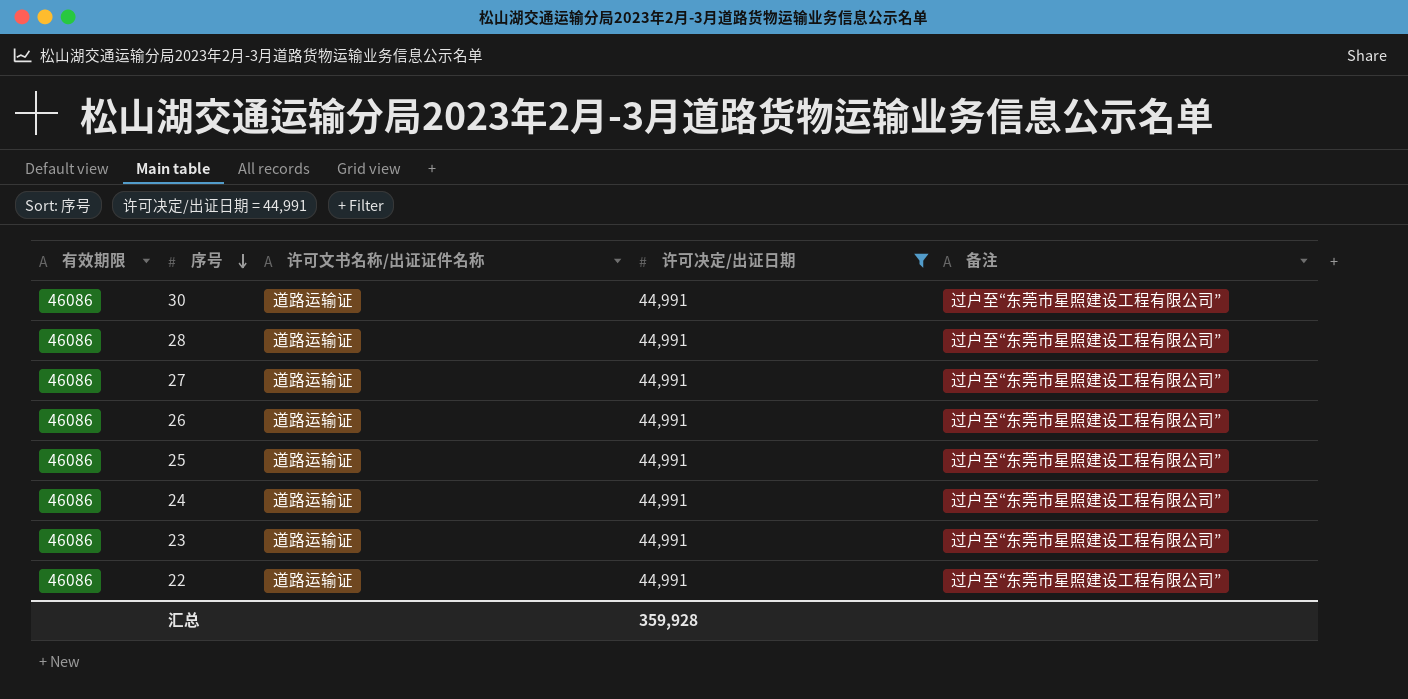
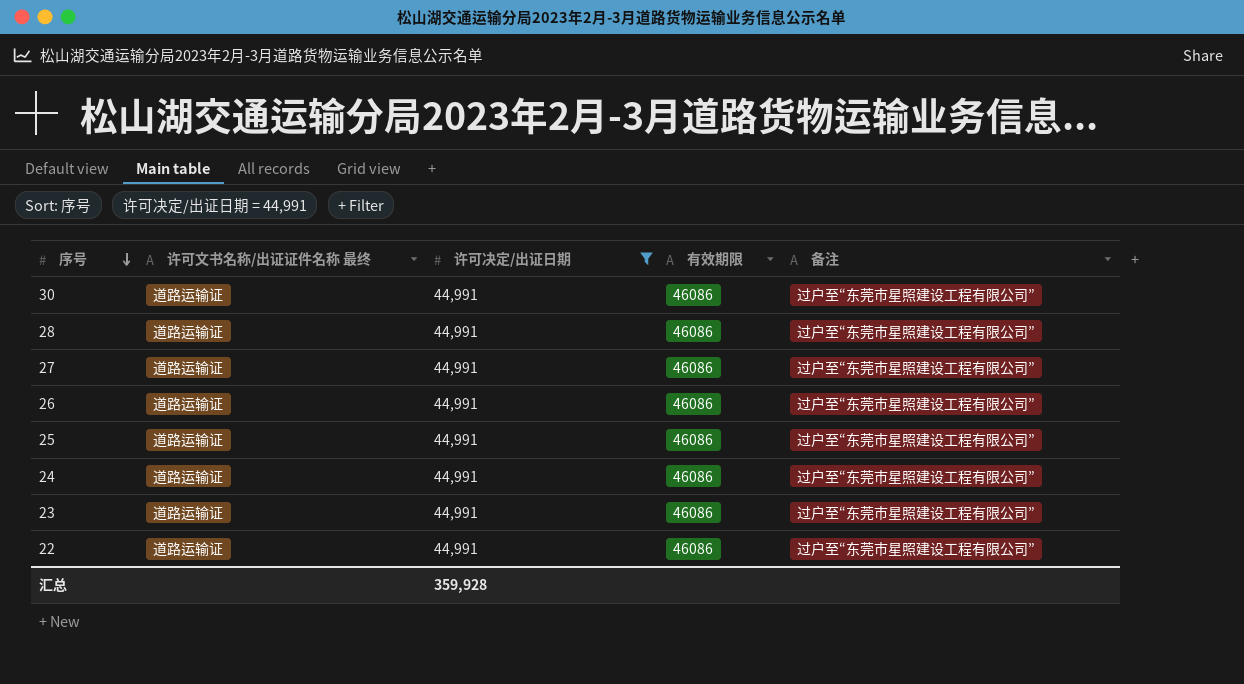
column name: 许可文书名称/出证证件名称 -> 许可文书名称/出证证件名称 最终
column 有效期限 | position: 1 -> 4

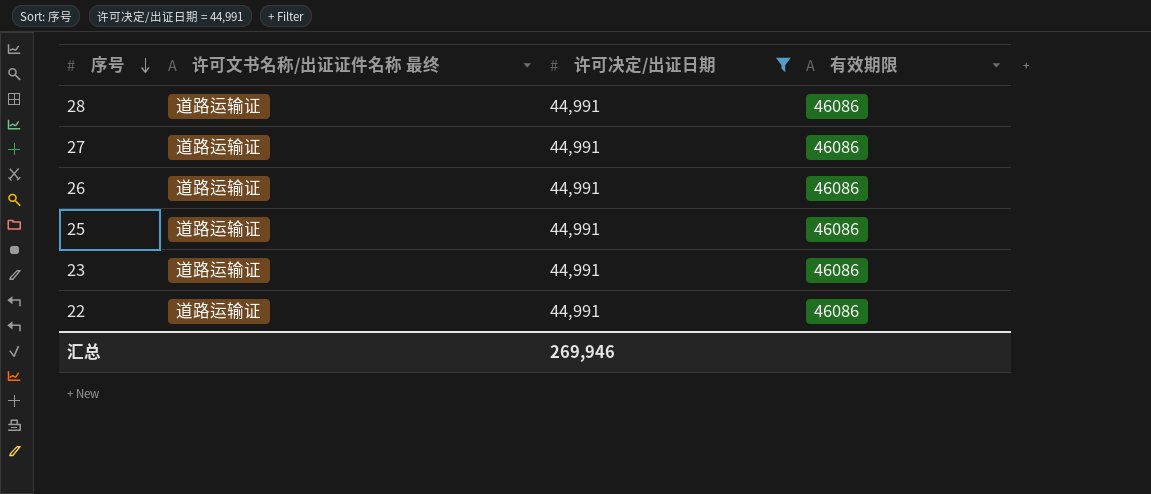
column 备注 | position: 5 -> none
row 30: 道路运输证 | 44,991 | 46086 | 过户至“东莞市星照建设工程有限公司” -> none
row 24: 道路运输证 | 44,991 | 46086 | 过户至“东莞市星照建设工程有限公司” -> none
汇总 | 许可决定/出证日期: 359,928 -> 269,946

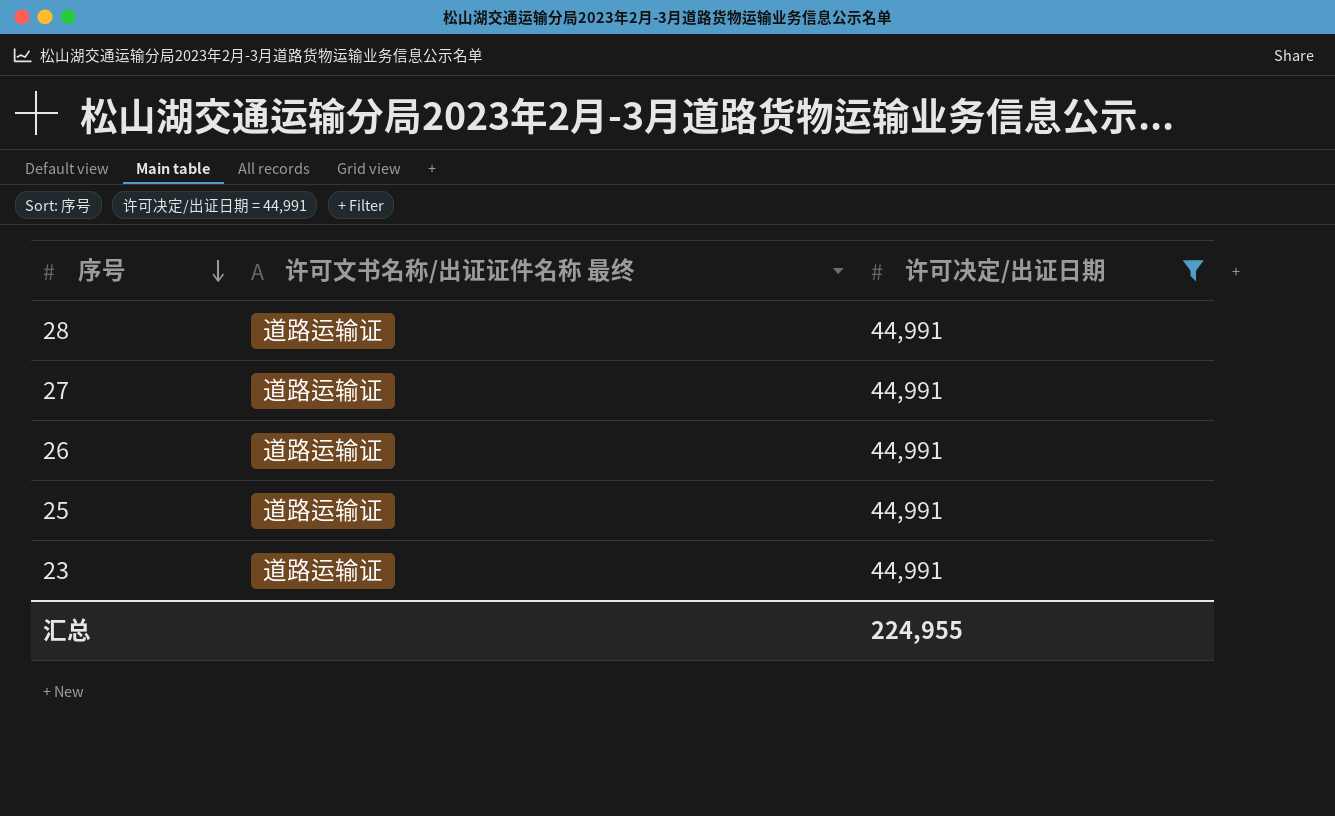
column 有效期限 | position: 4 -> none
row 22: 道路运输证 | 44,991 | 46086 -> none
汇总 | 许可决定/出证日期: 269,946 -> 224,955

